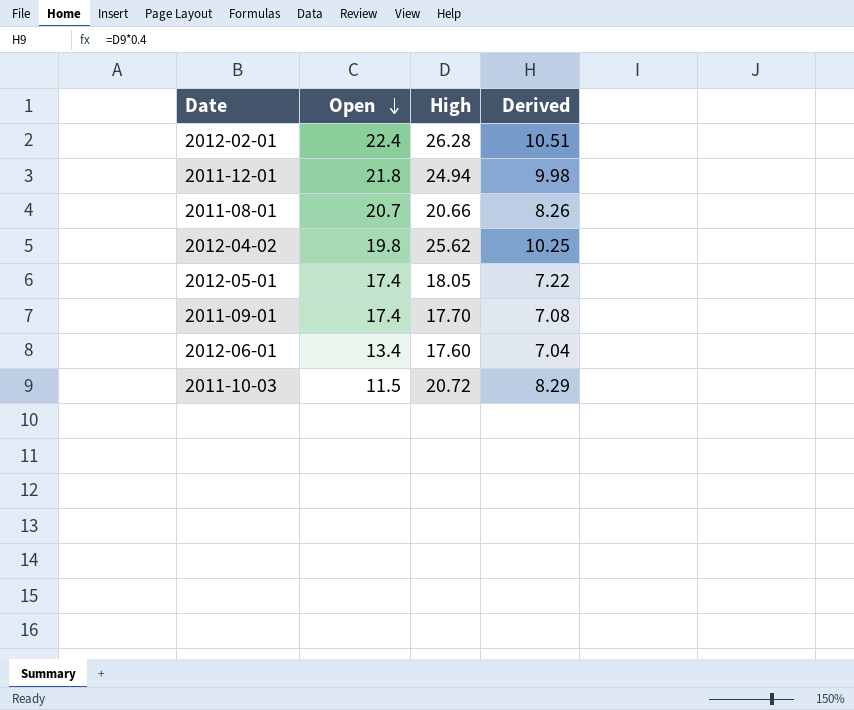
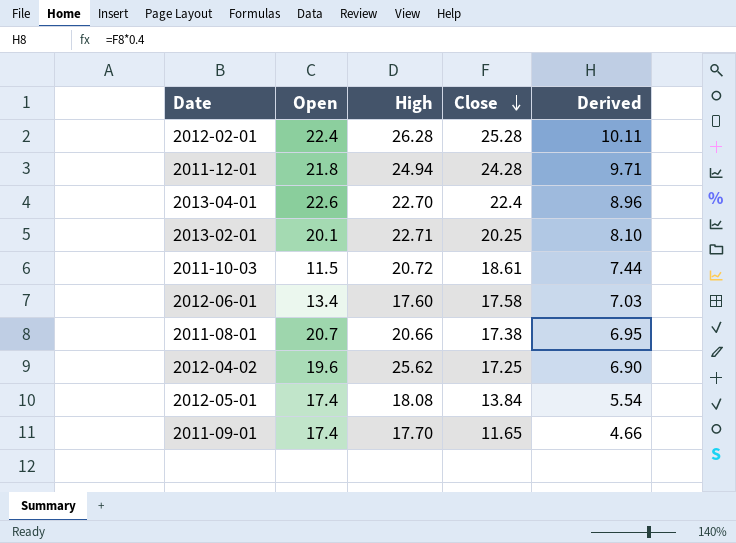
row order: Open descending -> Close descending
column Close | position: none -> 4
column Derived | formula: [High] * 0.4 -> [Close] * 0.4
row 2013-04-01: none -> 22.6 | 22.70 | 22.4 | 8.96
row 2013-02-01: none -> 20.1 | 22.71 | 20.25 | 8.10
2012-04-02 | Open: 19.8 -> 19.6
2012-05-01 | High: 18.05 -> 18.08

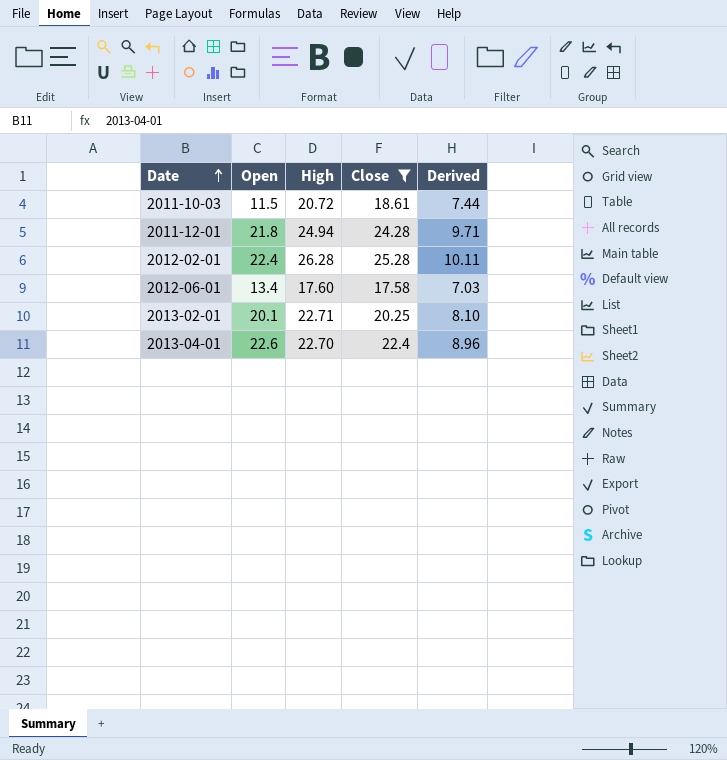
filter: none -> Close >= 17.58
row order: Close descending -> Date ascending

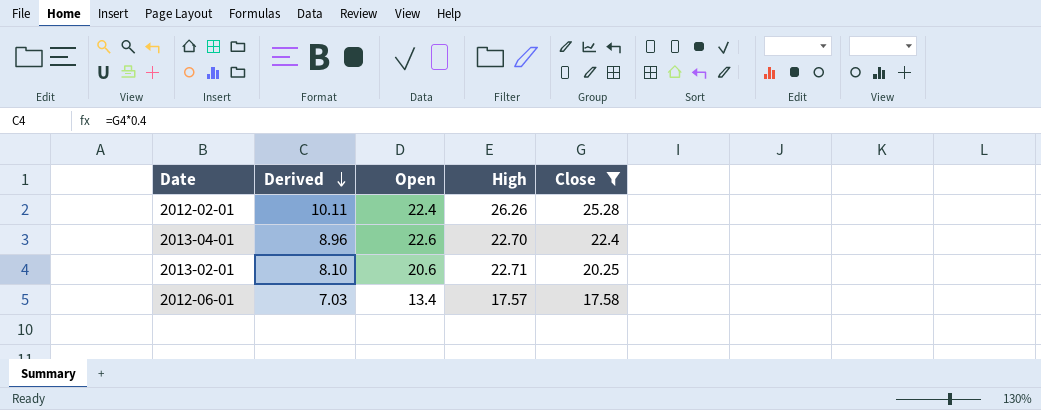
row order: Date ascending -> Derived descending
column Derived | position: 5 -> 2
row 2011-10-03: 11.5 | 20.72 | 18.61 | 7.44 -> none
row 2011-12-01: 21.8 | 24.94 | 24.28 | 9.71 -> none
2012-02-01 | High: 26.28 -> 26.26
2013-02-01 | Open: 20.1 -> 20.6
2012-06-01 | High: 17.60 -> 17.57

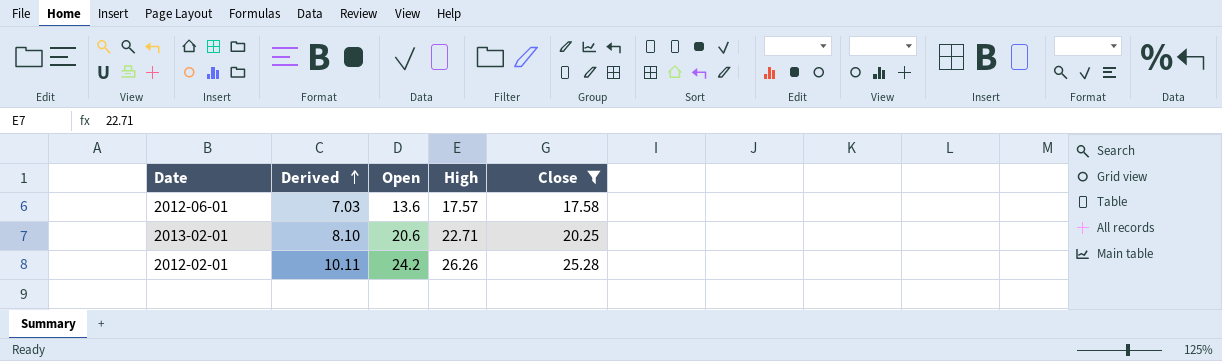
row order: Derived descending -> Derived ascending
row 2013-04-01: 8.96 | 22.6 | 22.70 | 22.4 -> none
2012-06-01 | Open: 13.4 -> 13.6
2012-02-01 | Open: 22.4 -> 24.2

